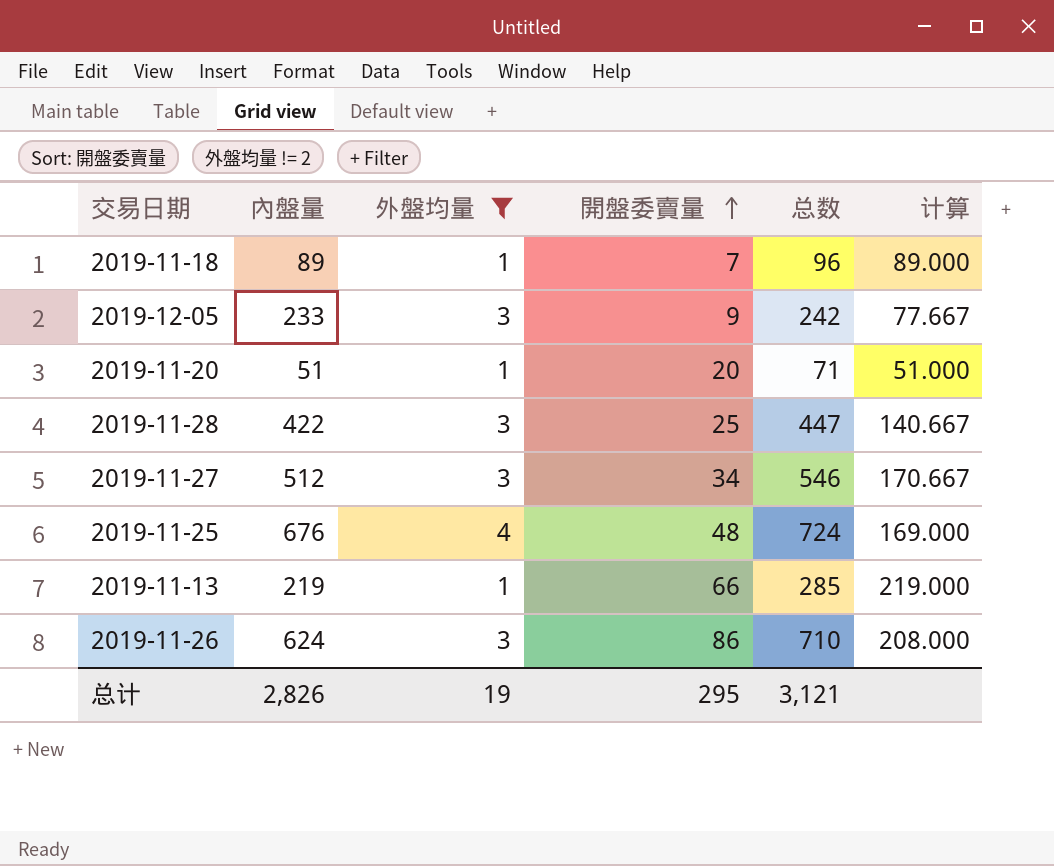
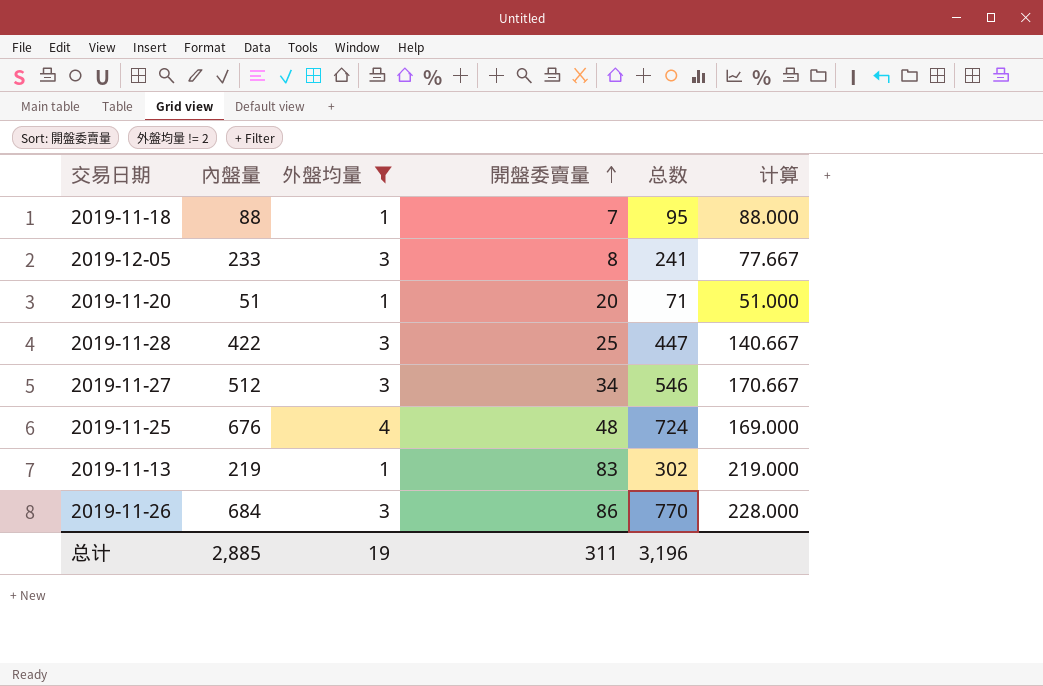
2019-11-18 | 內盤量: 89 -> 88
2019-11-18 | 总数: 96 -> 95
2019-11-18 | 计算: 89.000 -> 88.000
2019-12-05 | 開盤委賣量: 9 -> 8
2019-12-05 | 总数: 242 -> 241
2019-11-13 | 開盤委賣量: 66 -> 83
2019-11-13 | 总数: 285 -> 302
2019-11-26 | 內盤量: 624 -> 684
2019-11-26 | 总数: 710 -> 770
2019-11-26 | 计算: 208.000 -> 228.000
总计 | 內盤量: 2,826 -> 2,885
总计 | 開盤委賣量: 295 -> 311
总计 | 总数: 3,121 -> 3,196

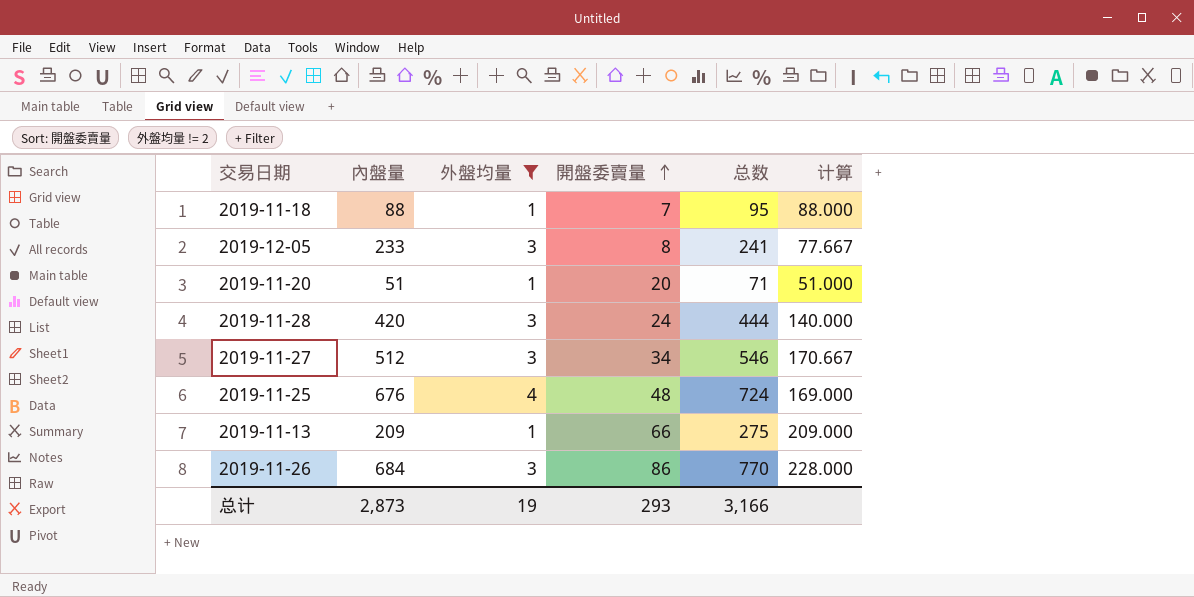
2019-11-28 | 內盤量: 422 -> 420
2019-11-28 | 開盤委賣量: 25 -> 24
2019-11-28 | 总数: 447 -> 444
2019-11-28 | 计算: 140.667 -> 140.000
2019-11-13 | 內盤量: 219 -> 209
2019-11-13 | 開盤委賣量: 83 -> 66
2019-11-13 | 总数: 302 -> 275
2019-11-13 | 计算: 219.000 -> 209.000
总计 | 內盤量: 2,885 -> 2,873
总计 | 開盤委賣量: 311 -> 293
总计 | 总数: 3,196 -> 3,166

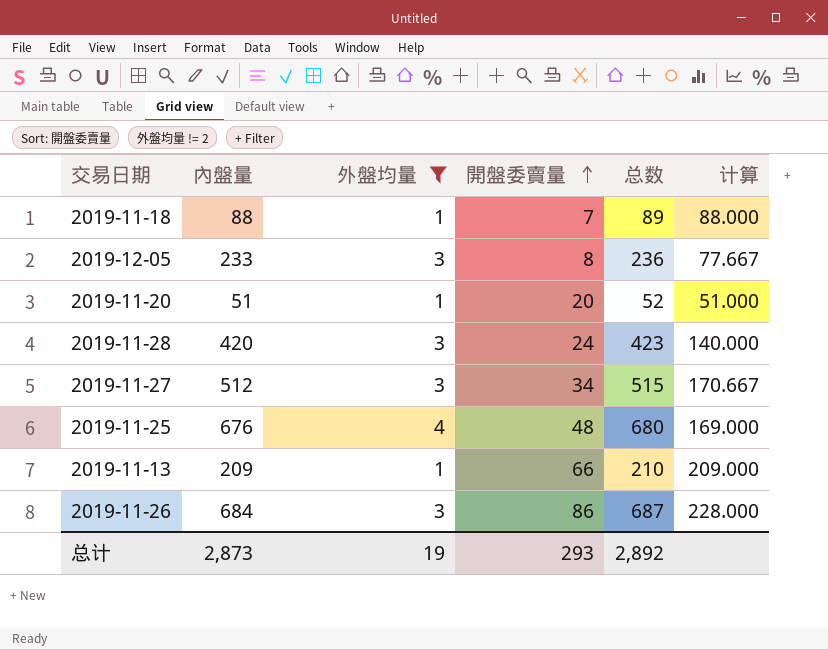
column 总数 | formula: [內盤量] + [開盤委賣量] -> [內盤量] + [外盤均量]
总计 | 总数: 3,166 -> 2,892

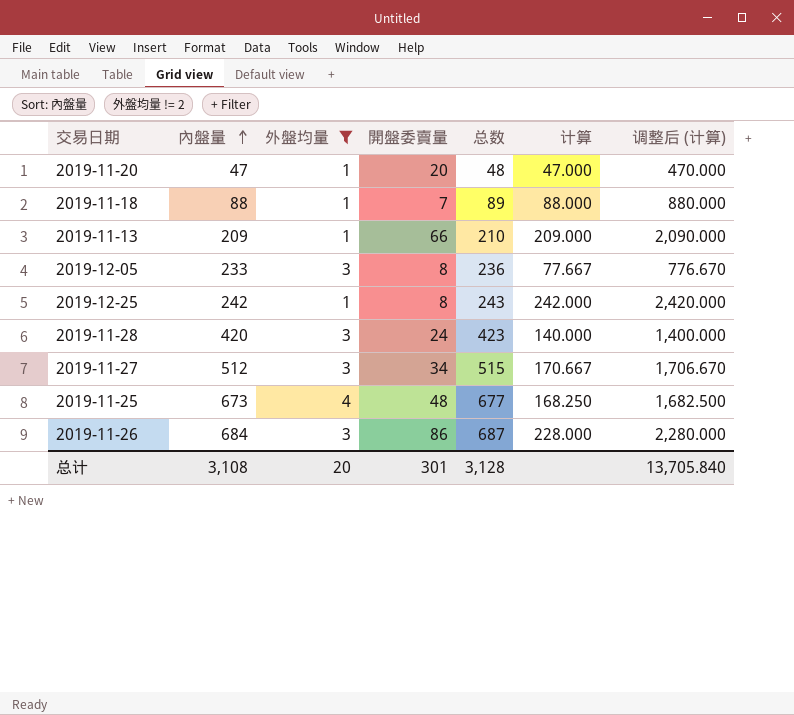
row order: 開盤委賣量 ascending -> 內盤量 ascending
column 调整后 (计算) | formula: none -> [计算] * 10
2019-11-20 | 內盤量: 51 -> 47
2019-11-20 | 总数: 52 -> 48
2019-11-20 | 计算: 51.000 -> 47.000
row 2019-12-25: none -> 242 | 1 | 8 | 243 | 242.000 | 2,420.000
2019-11-25 | 內盤量: 676 -> 673
2019-11-25 | 总数: 680 -> 677
2019-11-25 | 计算: 169.000 -> 168.250
总计 | 內盤量: 2,873 -> 3,108
总计 | 外盤均量: 19 -> 20
总计 | 開盤委賣量: 293 -> 301
总计 | 总数: 2,892 -> 3,128

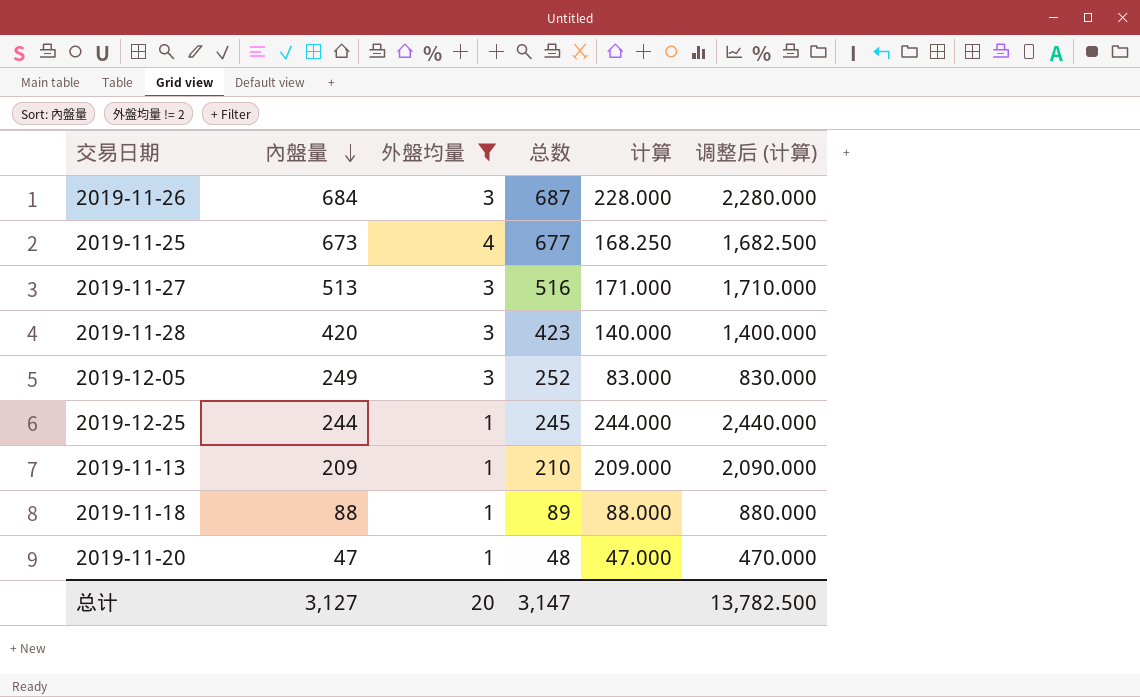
row order: 內盤量 ascending -> 內盤量 descending
column 開盤委賣量 | position: 4 -> none
2019-11-27 | 內盤量: 512 -> 513
2019-11-27 | 总数: 515 -> 516
2019-11-27 | 计算: 170.667 -> 171.000
2019-11-27 | 调整后 (计算): 1,706.670 -> 1,710.000
2019-12-05 | 內盤量: 233 -> 249
2019-12-05 | 总数: 236 -> 252
2019-12-05 | 计算: 77.667 -> 83.000
2019-12-05 | 调整后 (计算): 776.670 -> 830.000
2019-12-25 | 內盤量: 242 -> 244
2019-12-25 | 总数: 243 -> 245
2019-12-25 | 计算: 242.000 -> 244.000
2019-12-25 | 调整后 (计算): 2,420.000 -> 2,440.000
总计 | 內盤量: 3,108 -> 3,127
总计 | 总数: 3,128 -> 3,147
总计 | 调整后 (计算): 13,705.840 -> 13,782.500

